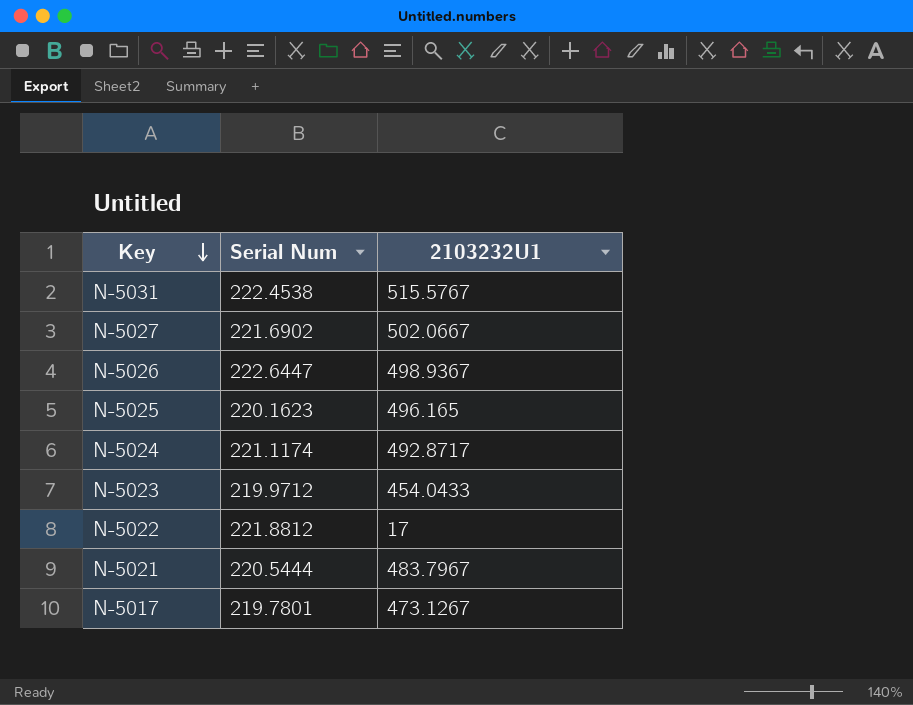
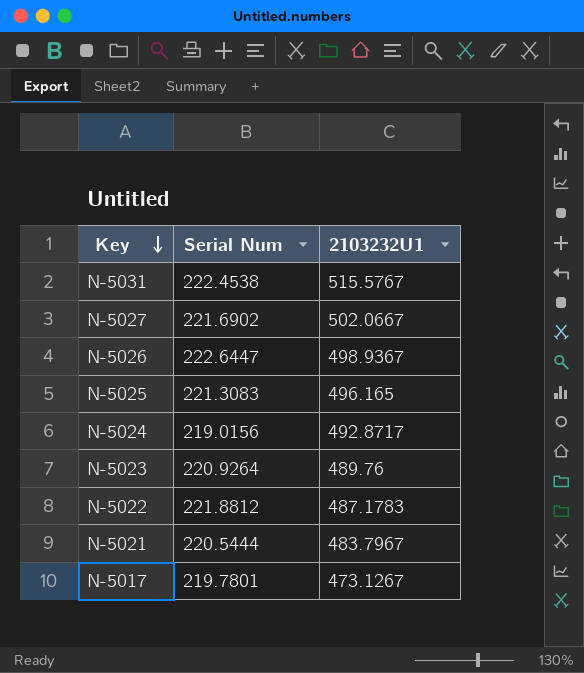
N-5025 | Serial Num: 220.1623 -> 221.3083
N-5024 | Serial Num: 221.1174 -> 219.0156
N-5023 | Serial Num: 219.9712 -> 220.9264
N-5023 | 2103232U1: 454.0433 -> 489.76
N-5022 | 2103232U1: 17 -> 487.1783

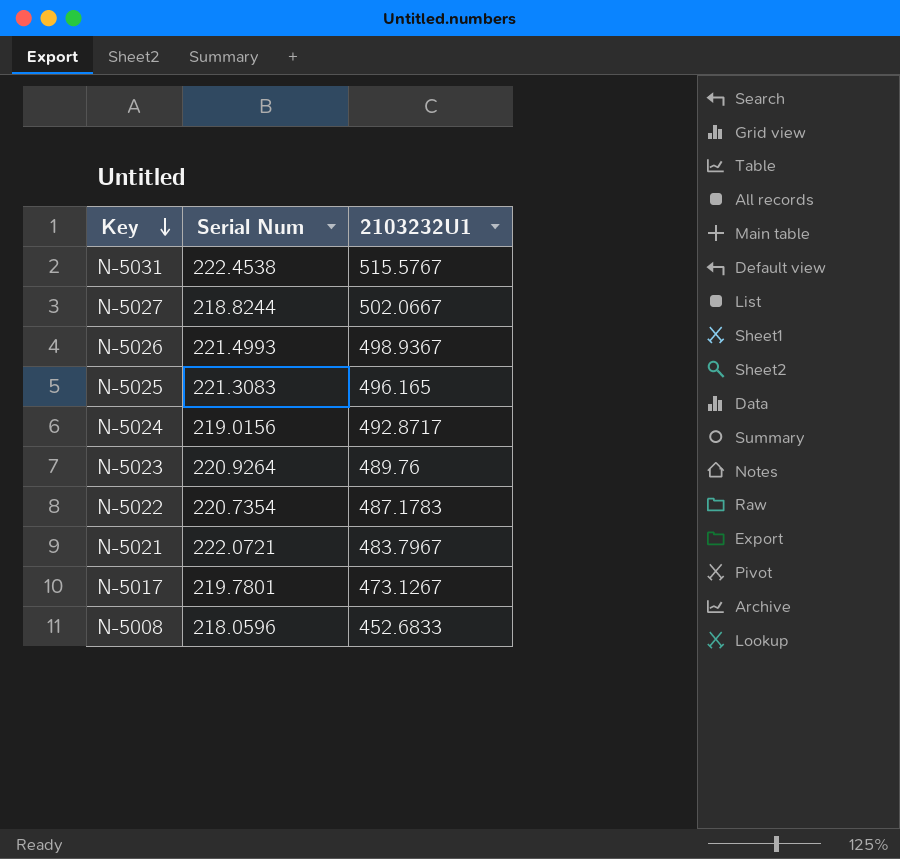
N-5027 | Serial Num: 221.6902 -> 218.8244
N-5026 | Serial Num: 222.6447 -> 221.4993
N-5022 | Serial Num: 221.8812 -> 220.7354
N-5021 | Serial Num: 220.5444 -> 222.0721
row N-5008: none -> 218.0596 | 452.6833

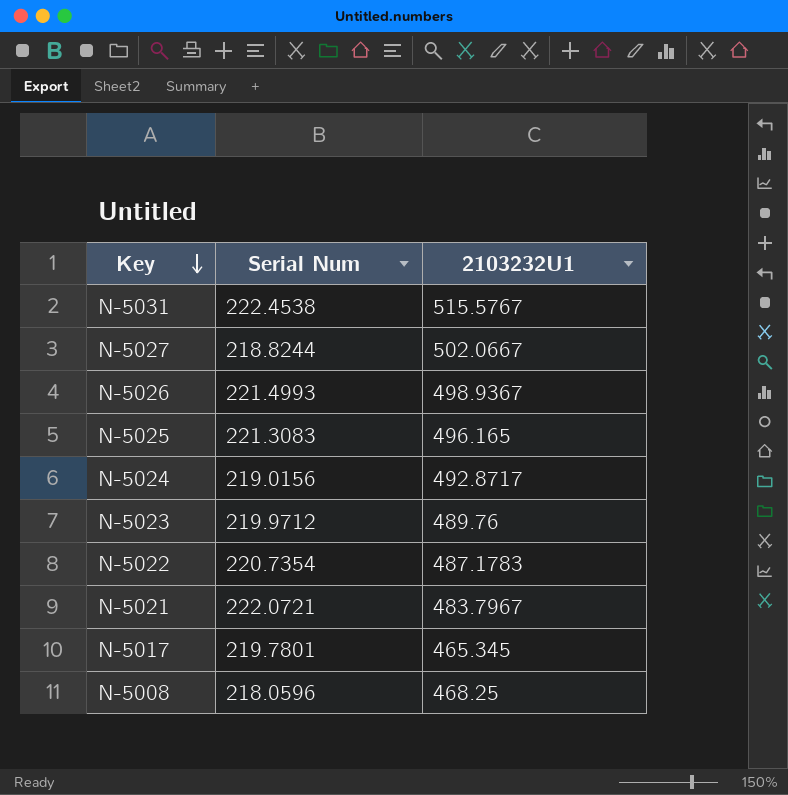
N-5023 | Serial Num: 220.9264 -> 219.9712
N-5017 | 2103232U1: 473.1267 -> 465.345
N-5008 | 2103232U1: 452.6833 -> 468.25

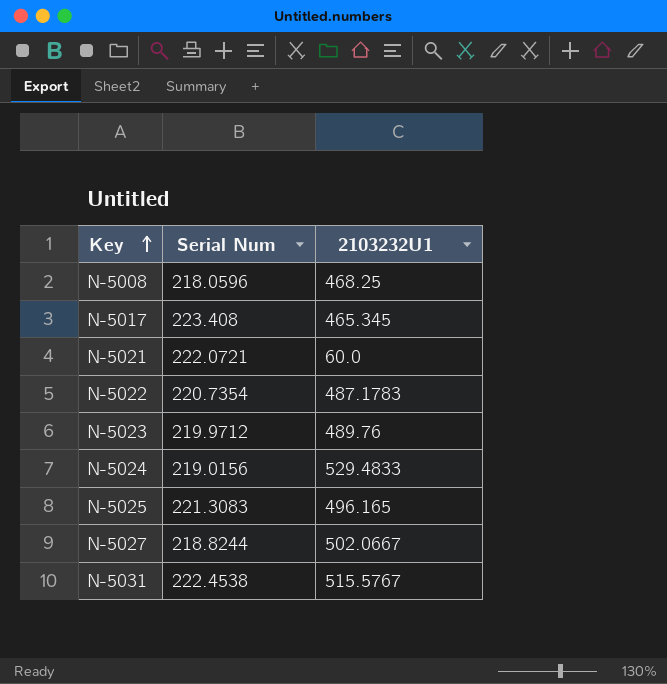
row order: Key descending -> Key ascending
row N-5026: 221.4993 | 498.9367 -> none
N-5017 | Serial Num: 219.7801 -> 223.408
N-5021 | 2103232U1: 483.7967 -> 60.0
N-5024 | 2103232U1: 492.8717 -> 529.4833

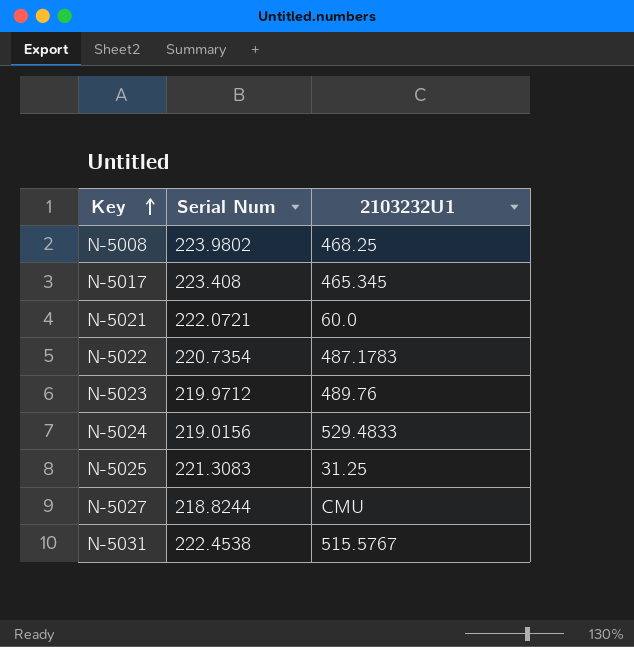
N-5008 | Serial Num: 218.0596 -> 223.9802
N-5025 | 2103232U1: 496.165 -> 31.25
N-5027 | 2103232U1: 502.0667 -> CMU

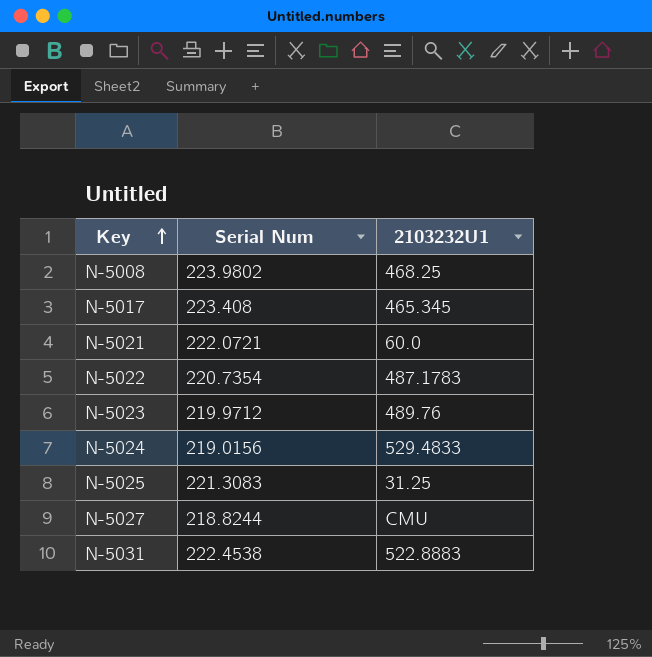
N-5031 | 2103232U1: 515.5767 -> 522.8883

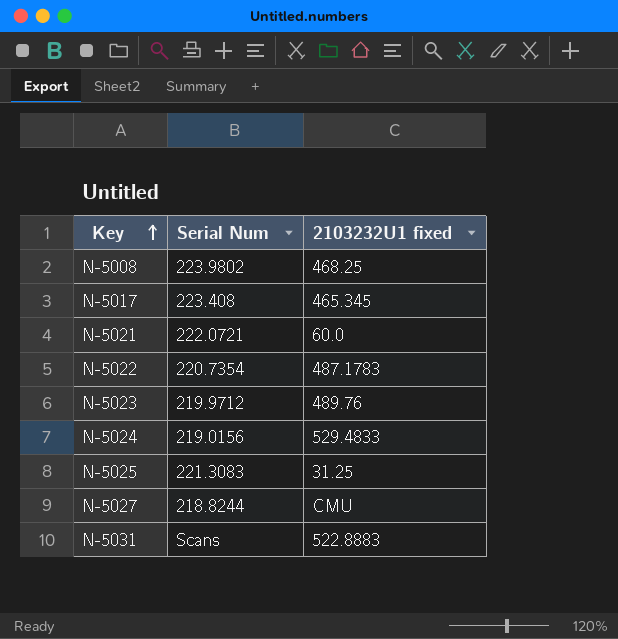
column name: 2103232U1 -> 2103232U1 fixed
N-5031 | Serial Num: 222.4538 -> Scans

